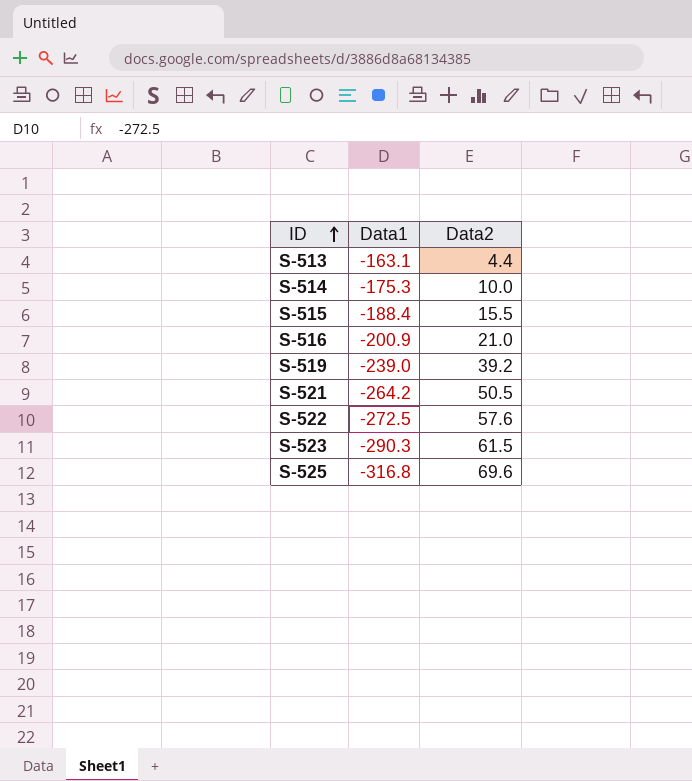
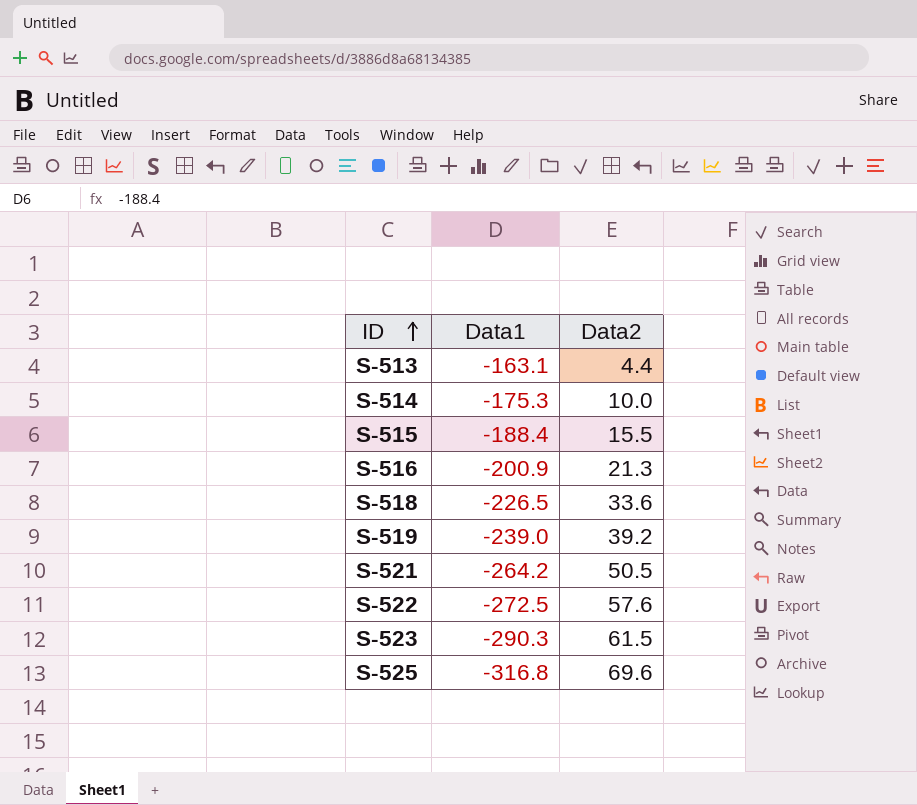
S-516 | Data2: 21.0 -> 21.3
row S-518: none -> -226.5 | 33.6

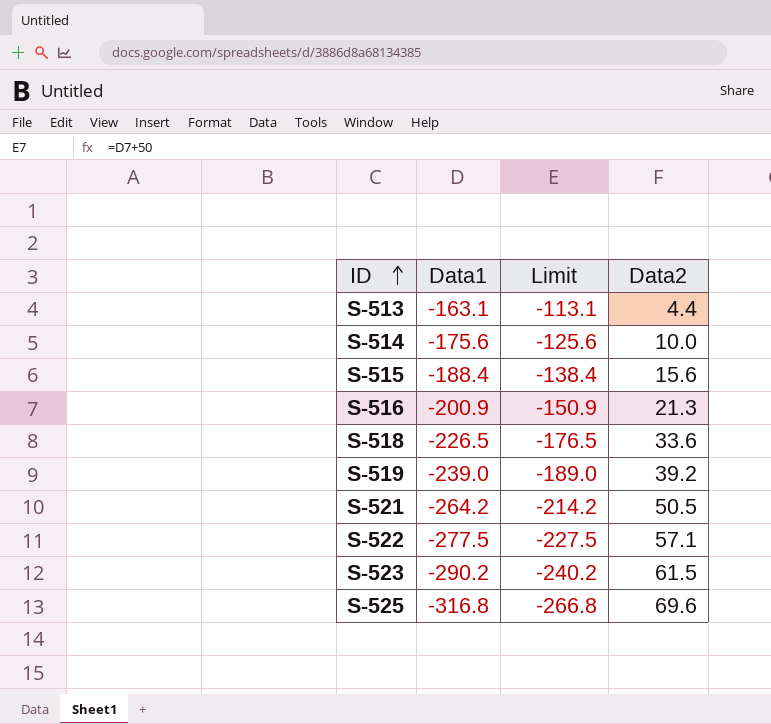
column Limit | formula: none -> [Data1] + 50
S-514 | Data1: -175.3 -> -175.6
S-515 | Data2: 15.5 -> 15.6
S-522 | Data1: -272.5 -> -277.5
S-522 | Data2: 57.6 -> 57.1
S-523 | Data1: -290.3 -> -290.2

